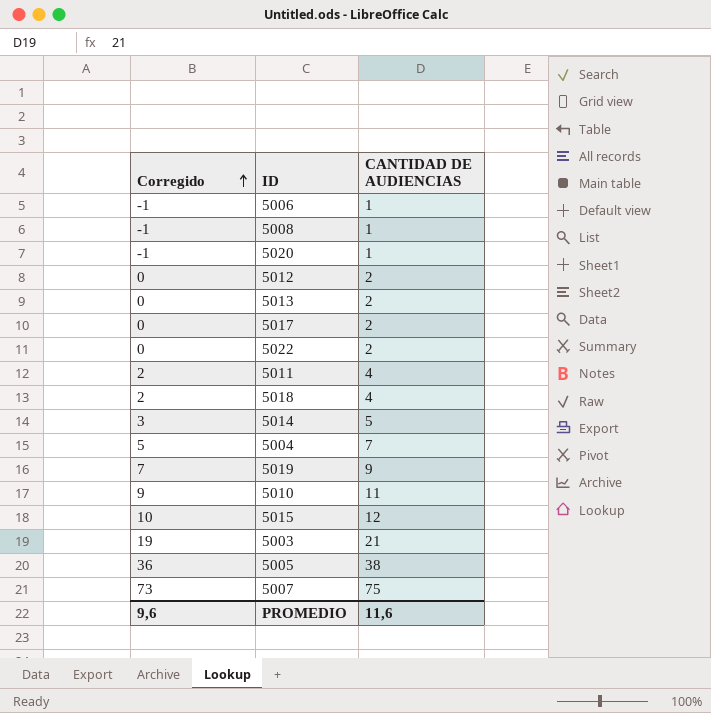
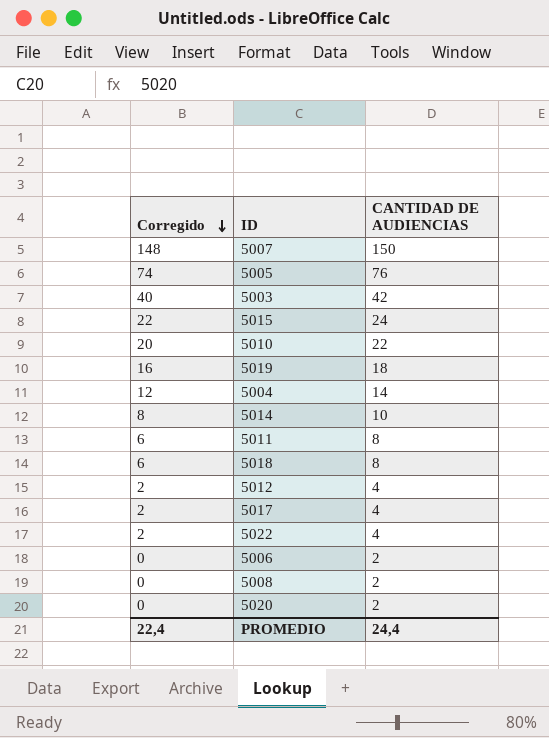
row order: Corregido ascending -> Corregido descending
row 5013: 0 | 2 -> none
5007 | Corregido: 73 -> 148
5007 | CANTIDAD DE AUDIENCIAS: 75 -> 150
5005 | Corregido: 36 -> 74
5005 | CANTIDAD DE AUDIENCIAS: 38 -> 76
5003 | Corregido: 19 -> 40
5003 | CANTIDAD DE AUDIENCIAS: 21 -> 42
5015 | Corregido: 10 -> 22
5015 | CANTIDAD DE AUDIENCIAS: 12 -> 24
5010 | Corregido: 9 -> 20
5010 | CANTIDAD DE AUDIENCIAS: 11 -> 22
5019 | Corregido: 7 -> 16
5019 | CANTIDAD DE AUDIENCIAS: 9 -> 18
5004 | Corregido: 5 -> 12
5004 | CANTIDAD DE AUDIENCIAS: 7 -> 14
5014 | Corregido: 3 -> 8
5014 | CANTIDAD DE AUDIENCIAS: 5 -> 10
5011 | Corregido: 2 -> 6
5011 | CANTIDAD DE AUDIENCIAS: 4 -> 8
5018 | Corregido: 2 -> 6
5018 | CANTIDAD DE AUDIENCIAS: 4 -> 8
5012 | Corregido: 0 -> 2
5012 | CANTIDAD DE AUDIENCIAS: 2 -> 4
5017 | Corregido: 0 -> 2
5017 | CANTIDAD DE AUDIENCIAS: 2 -> 4
5022 | Corregido: 0 -> 2
5022 | CANTIDAD DE AUDIENCIAS: 2 -> 4
5006 | Corregido: -1 -> 0
5006 | CANTIDAD DE AUDIENCIAS: 1 -> 2
5008 | Corregido: -1 -> 0
5008 | CANTIDAD DE AUDIENCIAS: 1 -> 2
5020 | Corregido: -1 -> 0
5020 | CANTIDAD DE AUDIENCIAS: 1 -> 2
PROMEDIO | Corregido: 9,6 -> 22,4
PROMEDIO | CANTIDAD DE AUDIENCIAS: 11,6 -> 24,4

